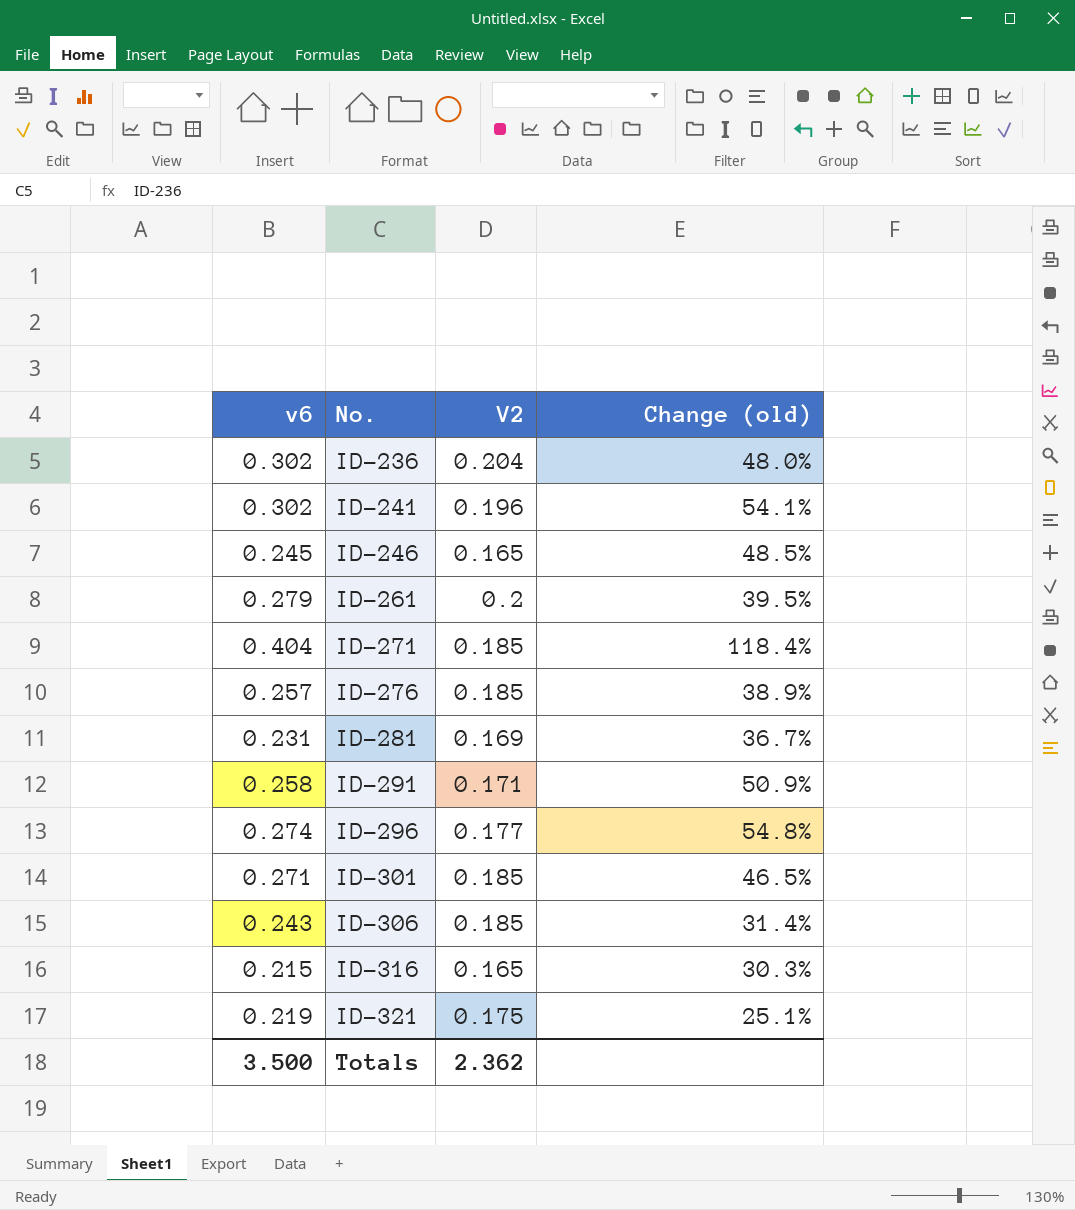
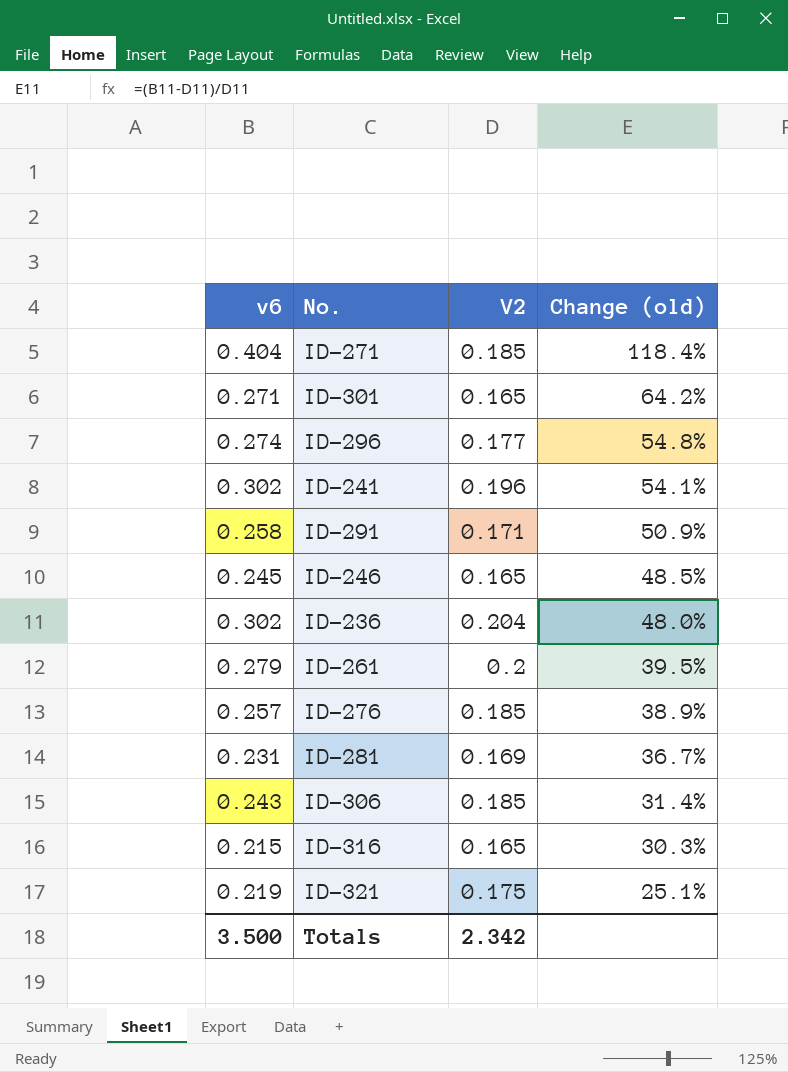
row order: No. ascending -> Change (old) descending
ID-301 | V2: 0.185 -> 0.165
ID-301 | Change (old): 46.5% -> 64.2%
Totals | V2: 2.362 -> 2.342

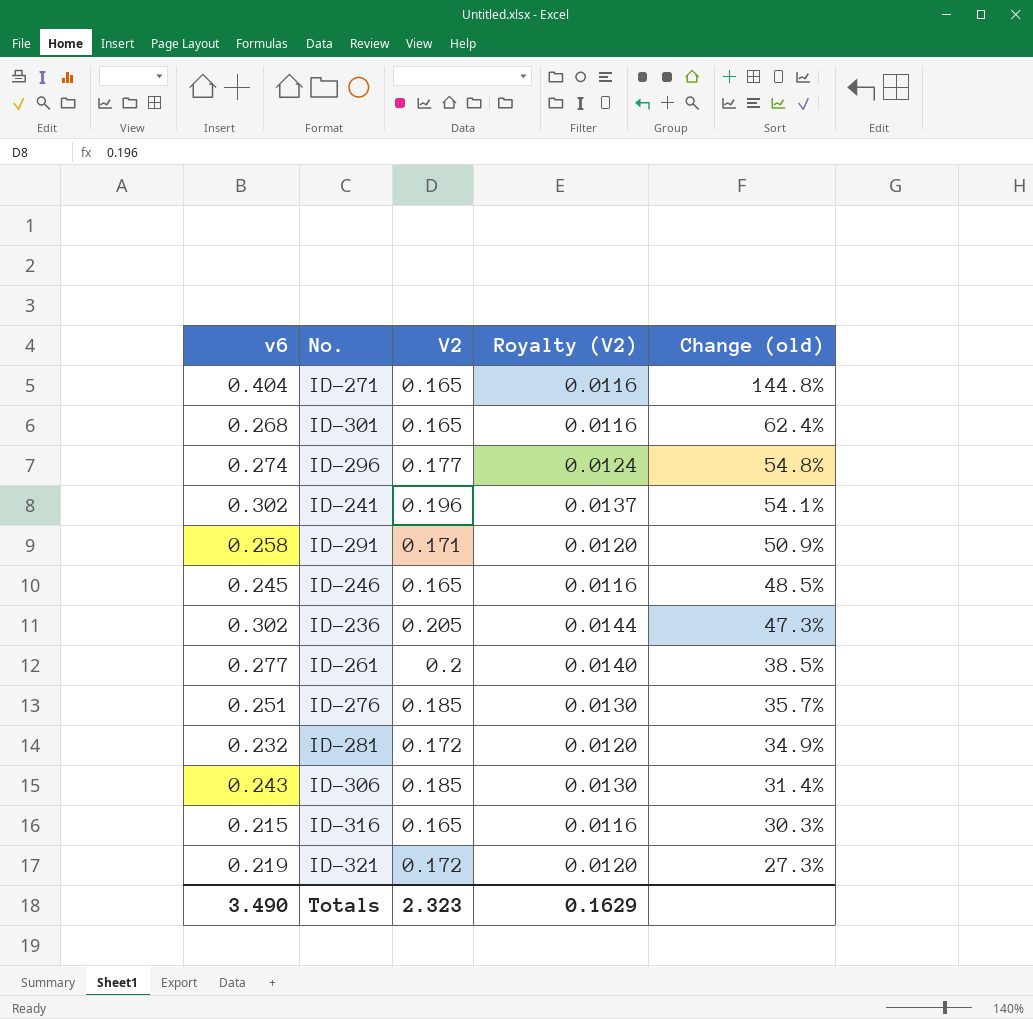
column Royalty (V2) | formula: none -> [V2] * 0.07
ID-271 | V2: 0.185 -> 0.165
ID-271 | Change (old): 118.4% -> 144.8%
ID-301 | v6: 0.271 -> 0.268
ID-301 | Change (old): 64.2% -> 62.4%
ID-236 | V2: 0.204 -> 0.205
ID-236 | Change (old): 48.0% -> 47.3%
ID-261 | v6: 0.279 -> 0.277
ID-261 | Change (old): 39.5% -> 38.5%
ID-276 | v6: 0.257 -> 0.251
ID-276 | Change (old): 38.9% -> 35.7%
ID-281 | v6: 0.231 -> 0.232
ID-281 | V2: 0.169 -> 0.172
ID-281 | Change (old): 36.7% -> 34.9%
ID-321 | V2: 0.175 -> 0.172
ID-321 | Change (old): 25.1% -> 27.3%
Totals | v6: 3.500 -> 3.490
Totals | V2: 2.342 -> 2.323

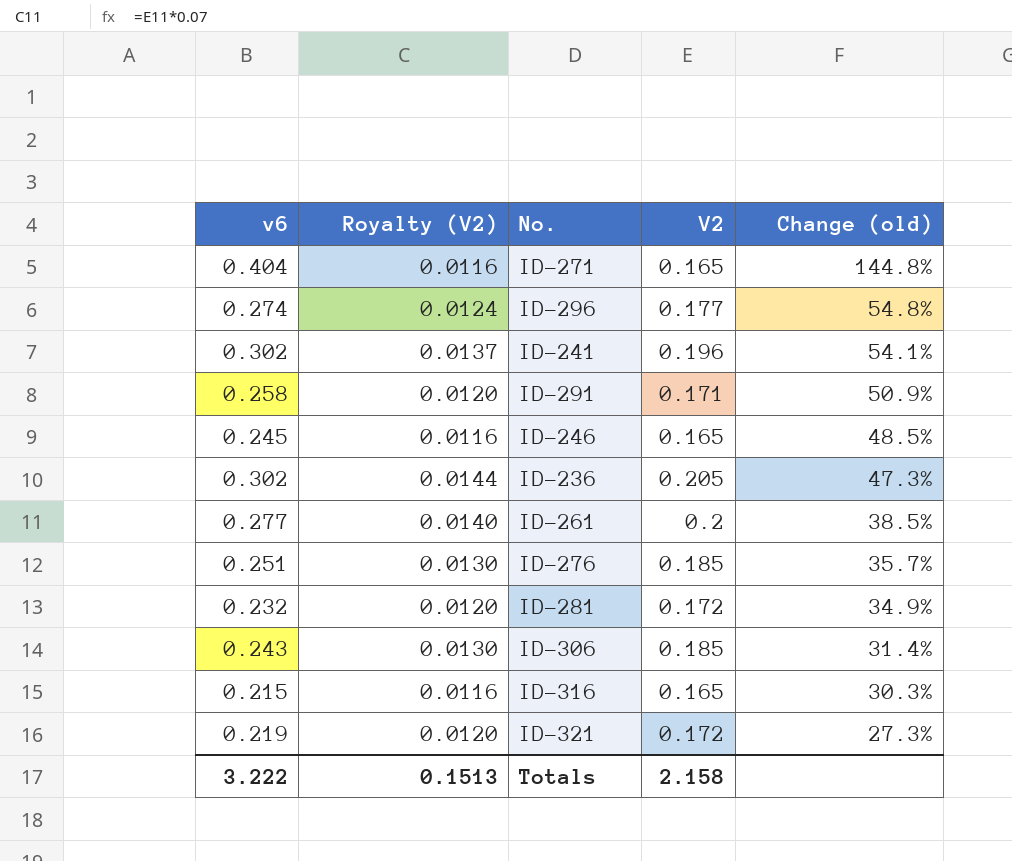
column Royalty (V2) | position: 4 -> 2
row ID-301: 0.268 | 0.165 | 0.0116 | 62.4% -> none
Totals | v6: 3.490 -> 3.222
Totals | Royalty (V2): 0.1629 -> 0.1513
Totals | V2: 2.323 -> 2.158

